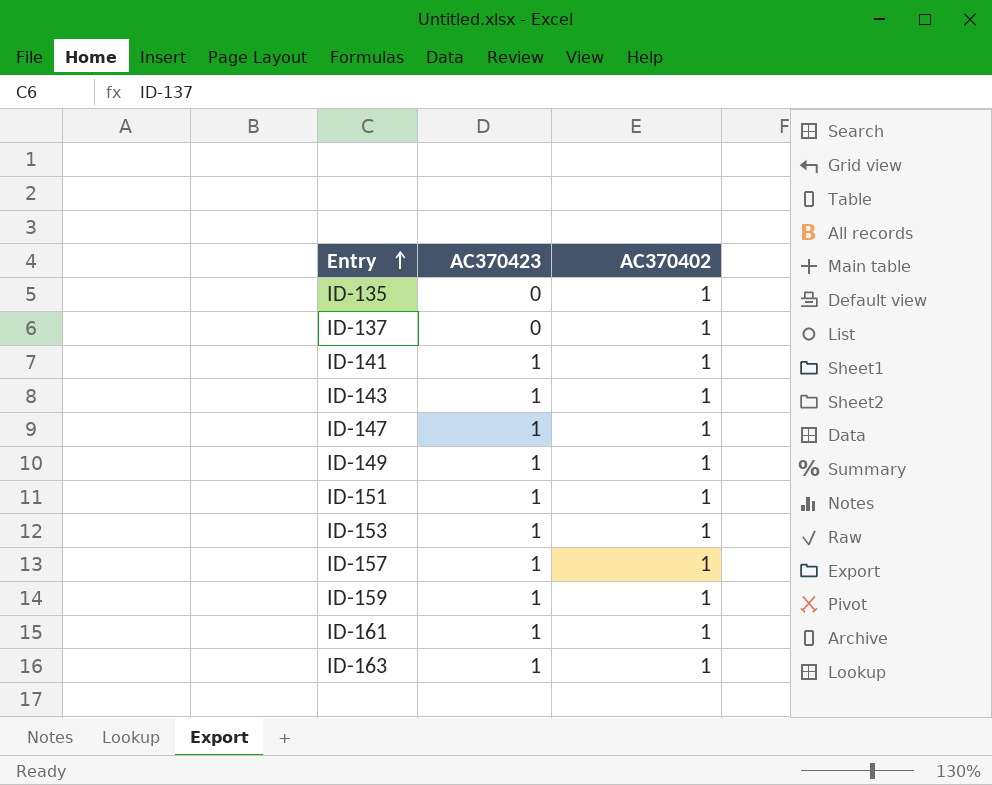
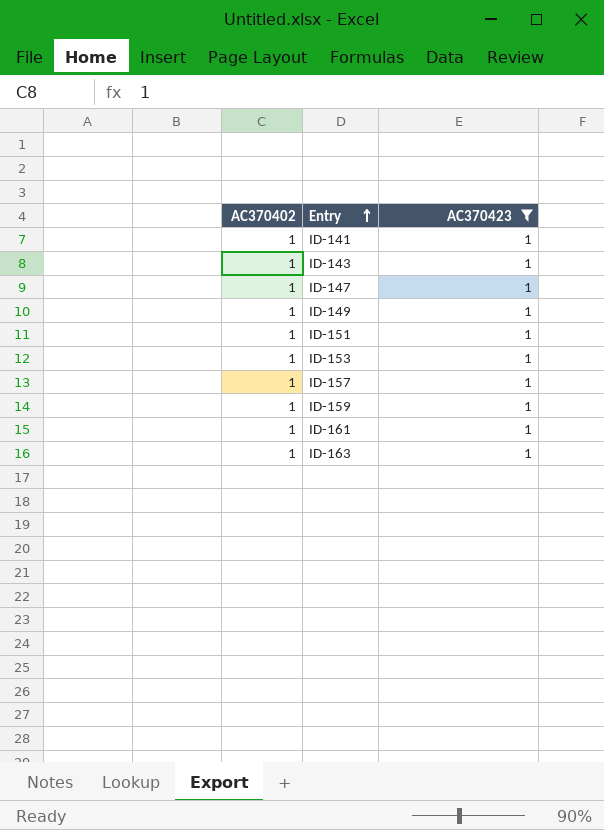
filter: none -> AC370423 = 1
column AC370402 | position: 3 -> 1

